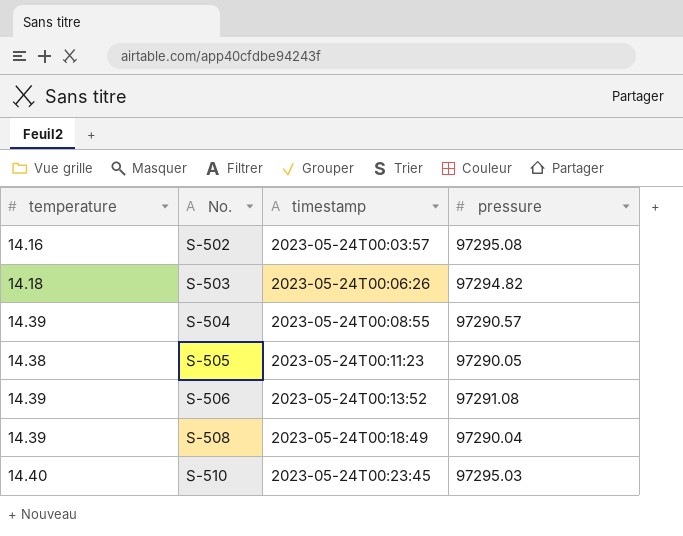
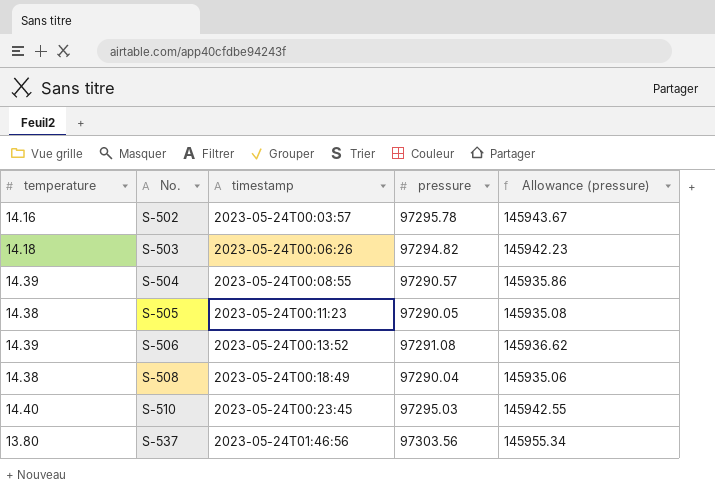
column Allowance (pressure) | formula: none -> [pressure] * 1.5
S-502 | pressure: 97295.08 -> 97295.78
S-508 | temperature: 14.39 -> 14.38
row S-537: none -> 13.80 | 2023-05-24T01:46:56 | 97303.56 | 145955.34

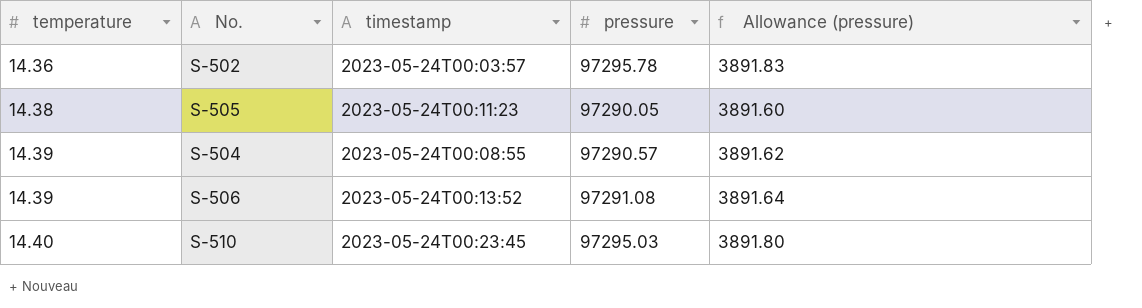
row order: No. ascending -> temperature ascending
column Allowance (pressure) | formula: [pressure] * 1.5 -> [pressure] * 0.04
row S-503: 14.18 | 2023-05-24T00:06:26 | 97294.82 | 145942.23 -> none
row S-508: 14.38 | 2023-05-24T00:18:49 | 97290.04 | 145935.06 -> none
row S-537: 13.80 | 2023-05-24T01:46:56 | 97303.56 | 145955.34 -> none
S-502 | temperature: 14.16 -> 14.36

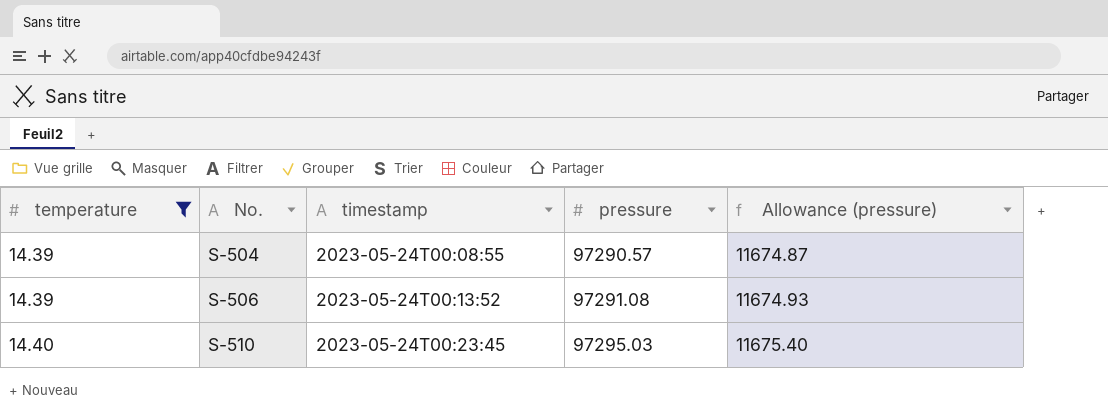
filter: none -> temperature >= 14.39
column Allowance (pressure) | formula: [pressure] * 0.04 -> [pressure] * 0.12

